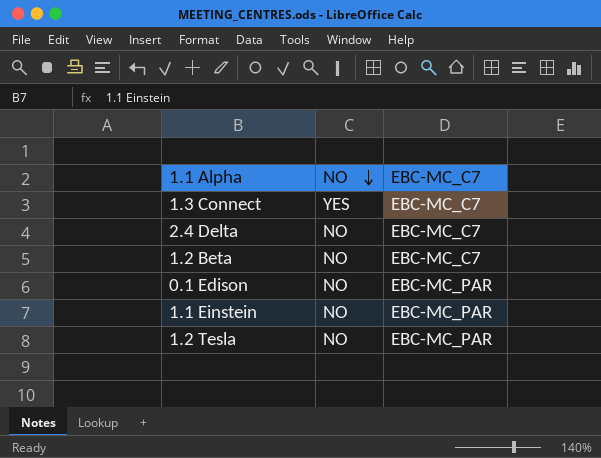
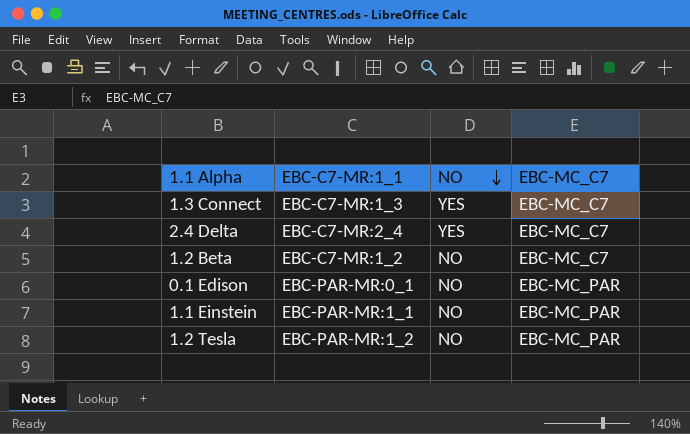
column EBC-C7-MR:1_1 | position: none -> 2
2.4 Delta | NO: NO -> YES

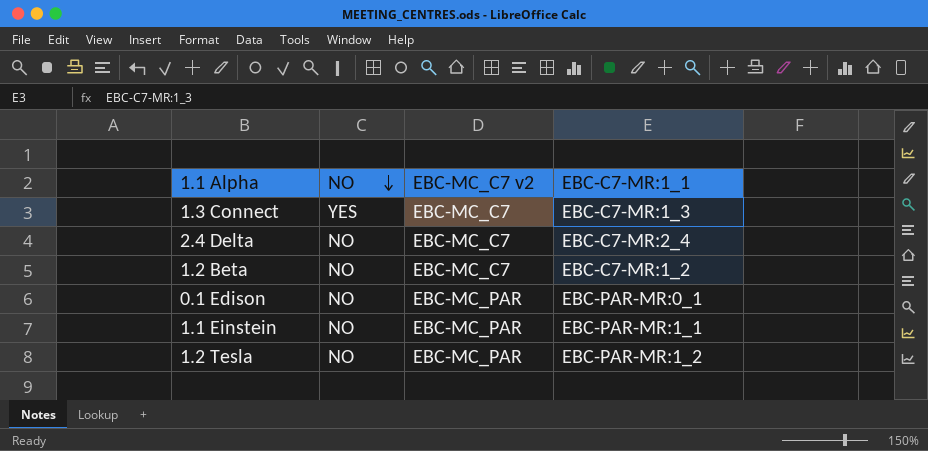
column name: EBC-MC_C7 -> EBC-MC_C7 v2
column EBC-C7-MR:1_1 | position: 2 -> 4
2.4 Delta | NO: YES -> NO

